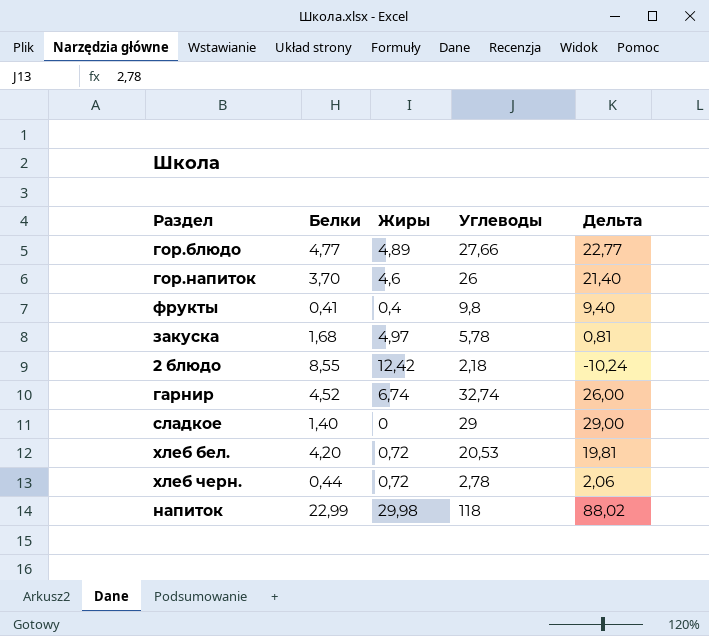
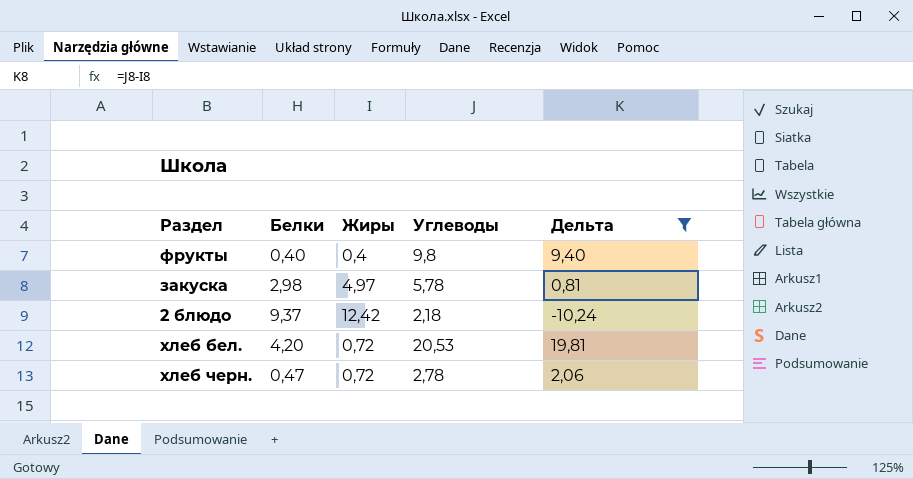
filter: none -> Дельта <= 19,81
фрукты | Белки: 0,41 -> 0,40
закуска | Белки: 1,68 -> 2,98
2 блюдо | Белки: 8,55 -> 9,37
хлеб черн. | Белки: 0,44 -> 0,47

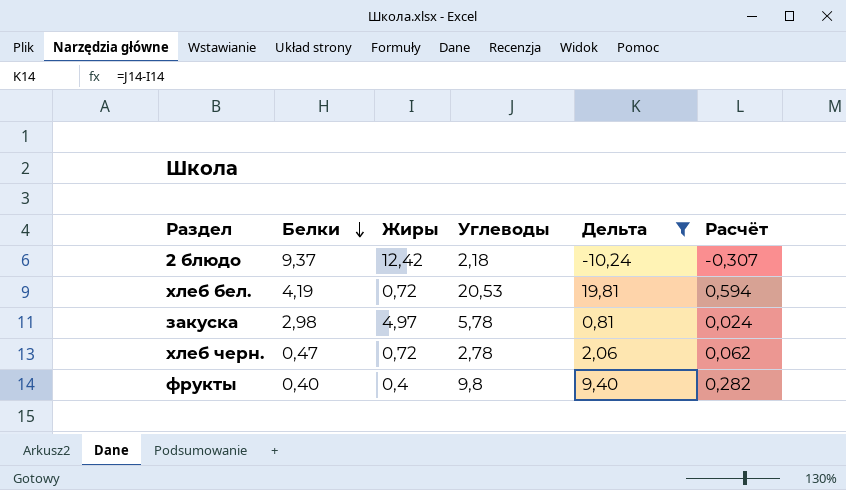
row order: none -> Белки descending
column Расчёт | formula: none -> [Дельта] * 0,03
хлеб бел. | Белки: 4,20 -> 4,19

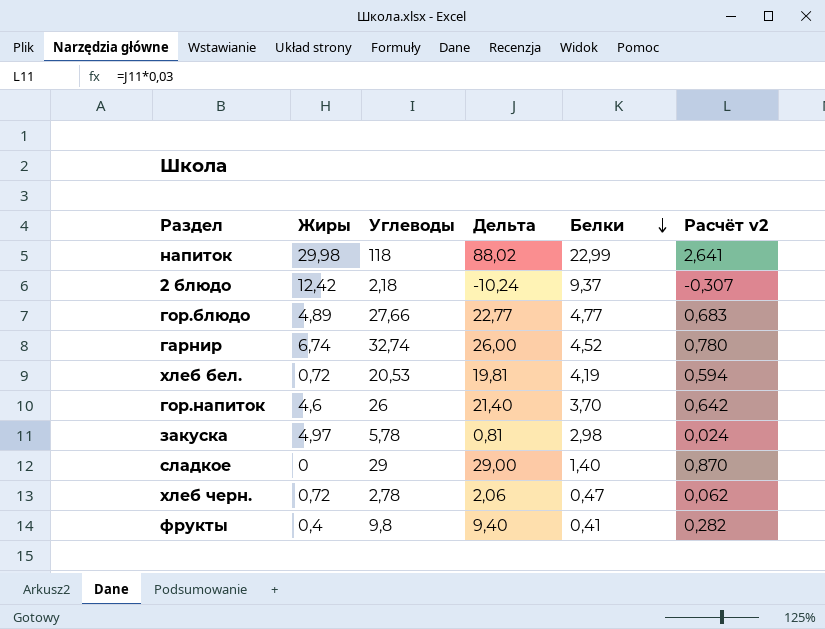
filter: Дельта <= 19,81 -> none
column Белки | position: 2 -> 5
column name: Расчёт -> Расчёт v2
фрукты | Белки: 0,40 -> 0,41

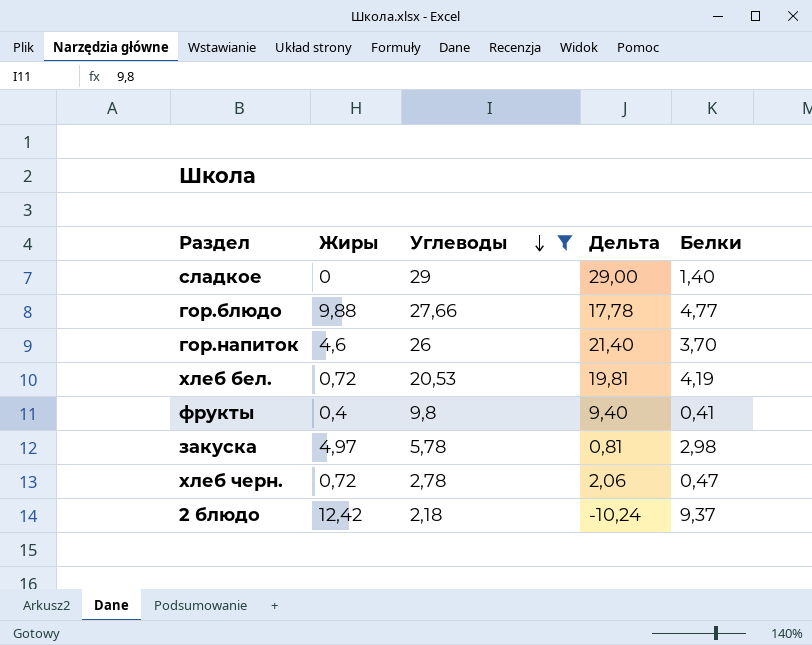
filter: none -> Углеводы <= 29
row order: Белки descending -> Углеводы descending
column Расчёт v2 | formula: [Дельта] * 0,03 -> none
гор.блюдо | Жиры: 4,89 -> 9,88
гор.блюдо | Дельта: 22,77 -> 17,78

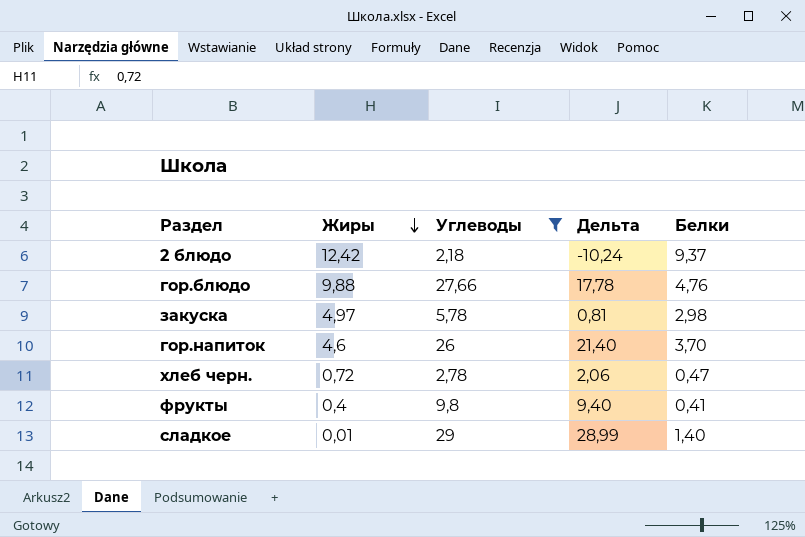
row order: Углеводы descending -> Жиры descending
row хлеб бел.: 0,72 | 20,53 | 19,81 | 4,19 -> none
гор.блюдо | Белки: 4,77 -> 4,76
сладкое | Жиры: 0 -> 0,01
сладкое | Дельта: 29,00 -> 28,99

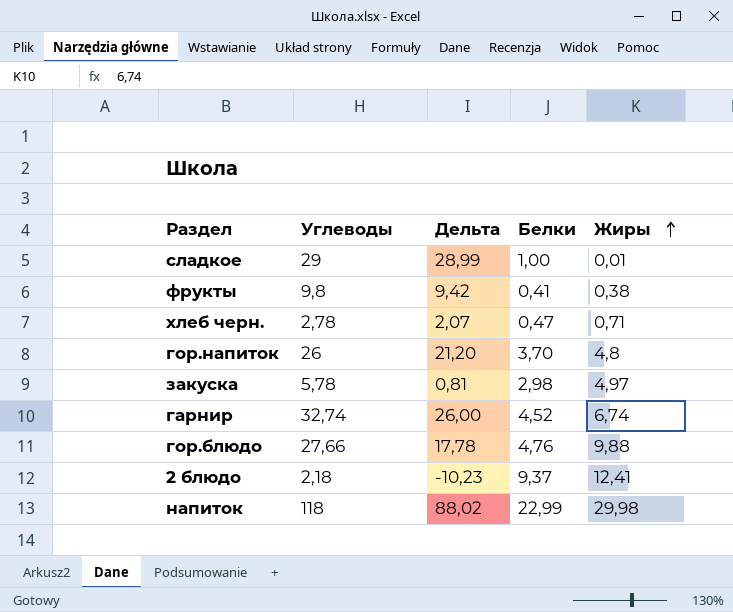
filter: Углеводы <= 29 -> none
row order: Жиры descending -> Жиры ascending
column Жиры | position: 2 -> 5
сладкое | Белки: 1,40 -> 1,00
фрукты | Дельта: 9,40 -> 9,42
фрукты | Жиры: 0,4 -> 0,38
хлеб черн. | Дельта: 2,06 -> 2,07
хлеб черн. | Жиры: 0,72 -> 0,71
гор.напиток | Дельта: 21,40 -> 21,20
гор.напиток | Жиры: 4,6 -> 4,8
2 блюдо | Дельта: -10,24 -> -10,23
2 блюдо | Жиры: 12,42 -> 12,41

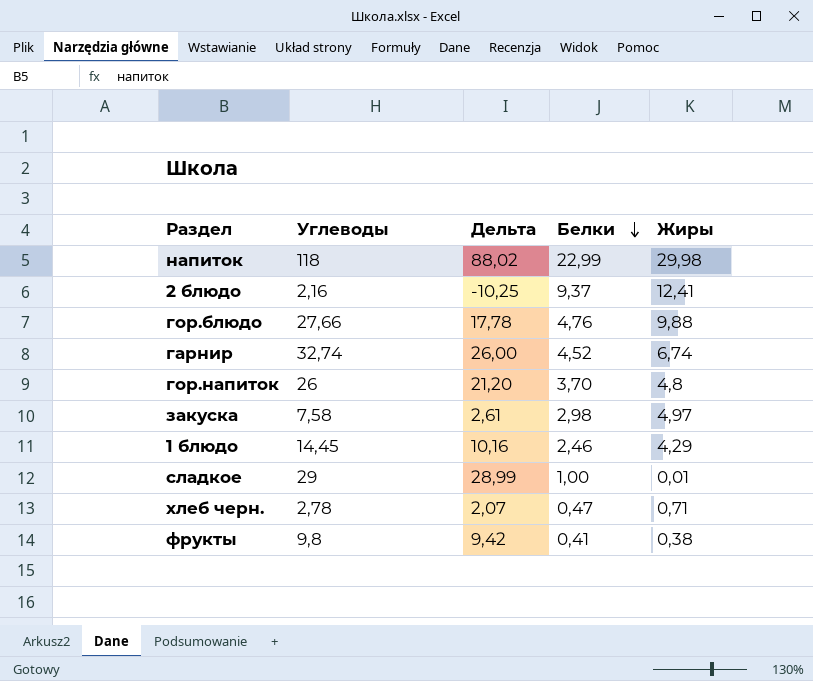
row order: Жиры ascending -> Белки descending
2 блюдо | Углеводы: 2,18 -> 2,16
2 блюдо | Дельта: -10,23 -> -10,25
закуска | Углеводы: 5,78 -> 7,58
закуска | Дельта: 0,81 -> 2,61
row 1 блюдо: none -> 14,45 | 10,16 | 2,46 | 4,29

